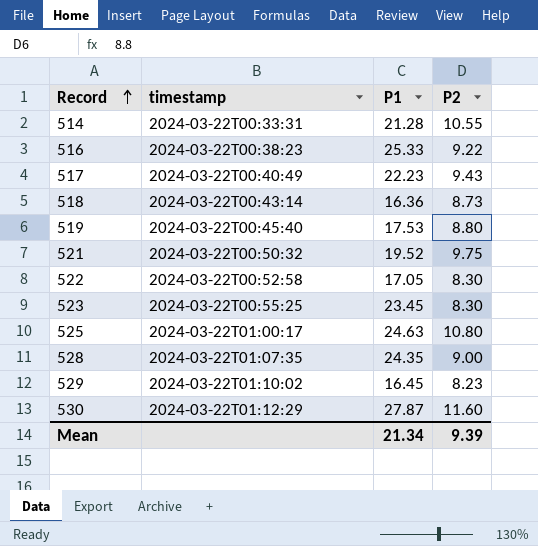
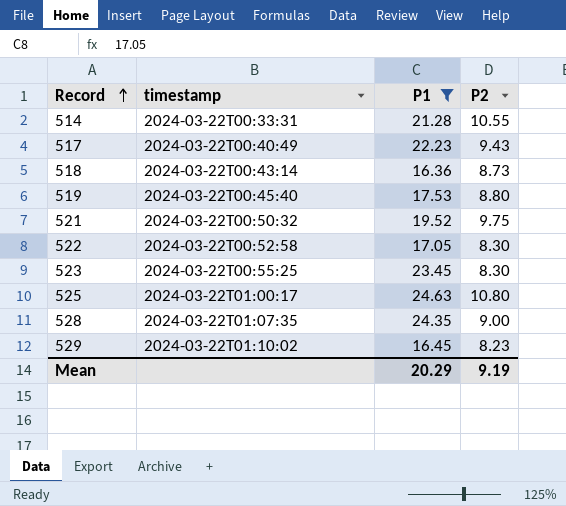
filter: none -> P1 <= 24.63
Mean | P1: 21.34 -> 20.29
Mean | P2: 9.39 -> 9.19

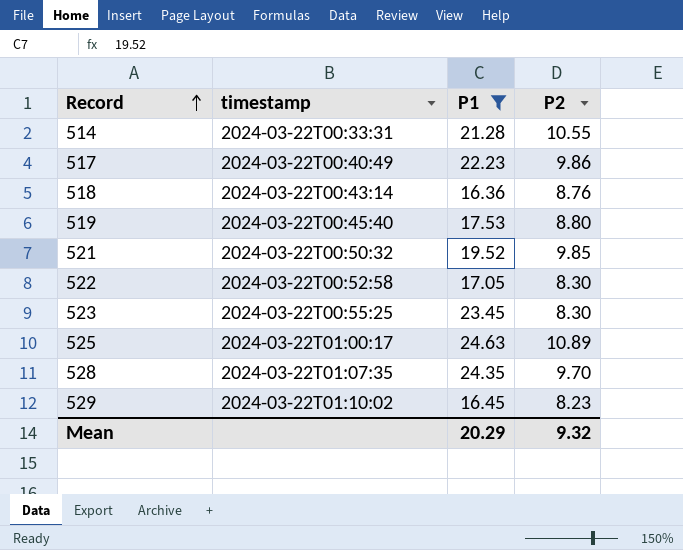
517 | P2: 9.43 -> 9.86
518 | P2: 8.73 -> 8.76
521 | P2: 9.75 -> 9.85
525 | P2: 10.80 -> 10.89
528 | P2: 9.00 -> 9.70
Mean | P2: 9.19 -> 9.32

